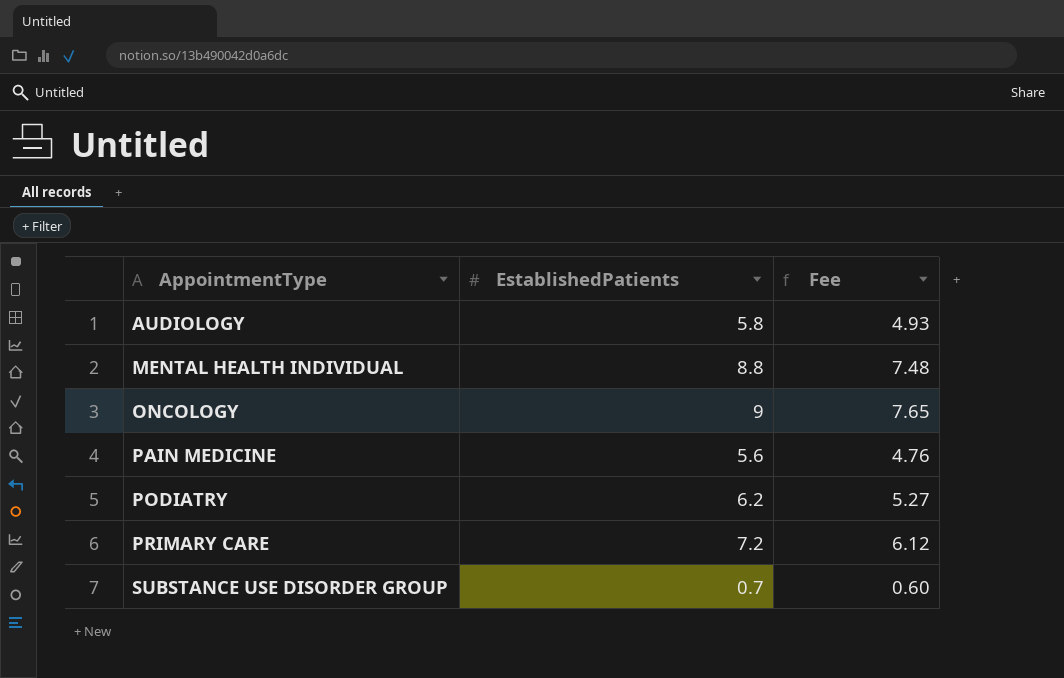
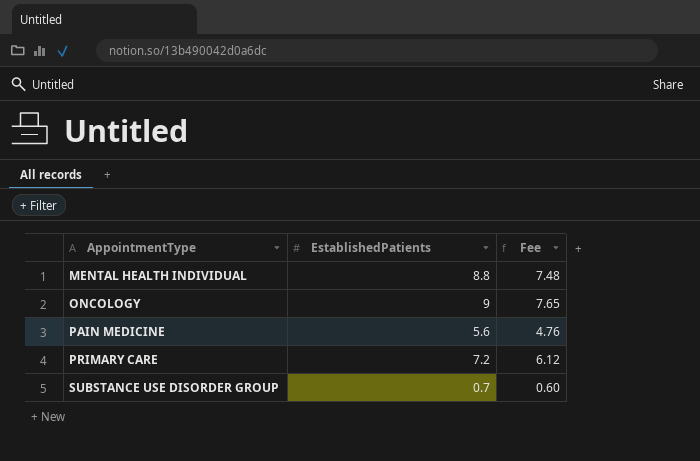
row AUDIOLOGY: 5.8 | 4.93 -> none
row PODIATRY: 6.2 | 5.27 -> none

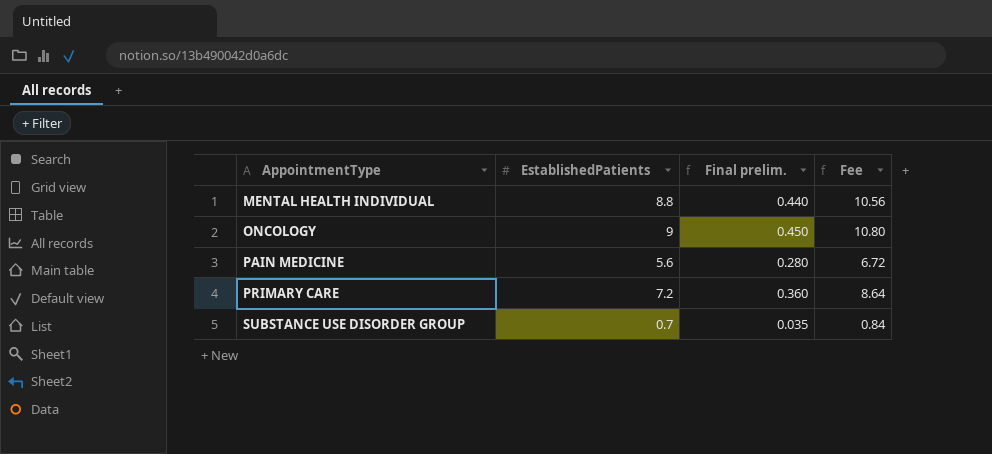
column Final prelim. | formula: none -> [EstablishedPatients] * 0.05
column Fee | formula: [EstablishedPatients] * 0.85 -> [EstablishedPatients] * 1.2

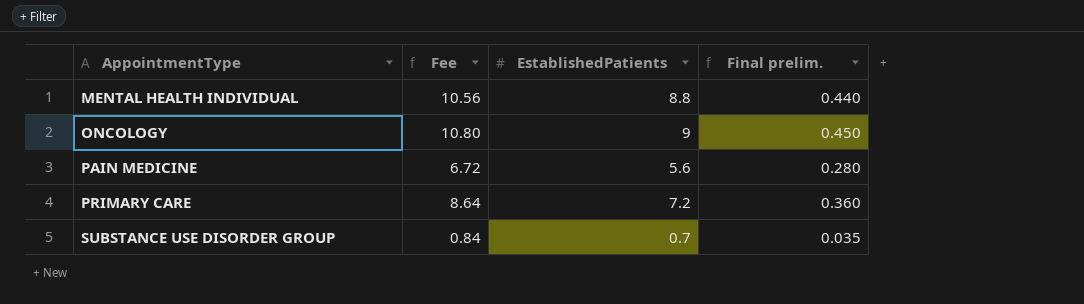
column Fee | position: 4 -> 2

